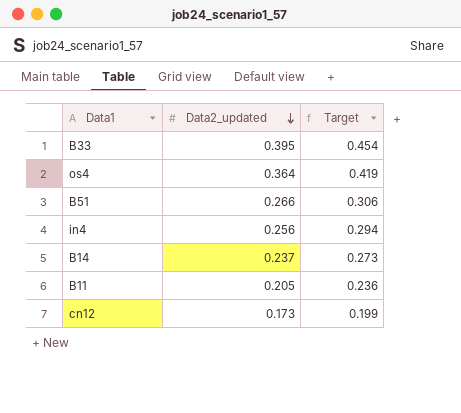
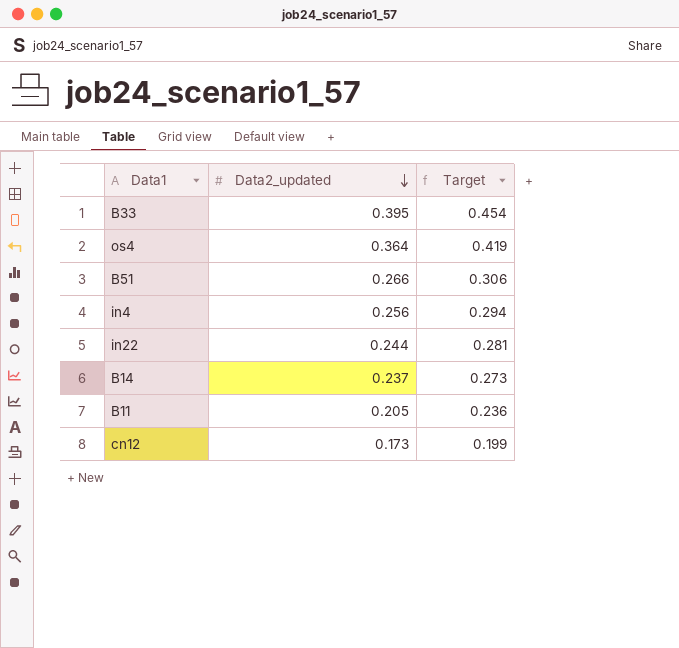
row in22: none -> 0.244 | 0.281

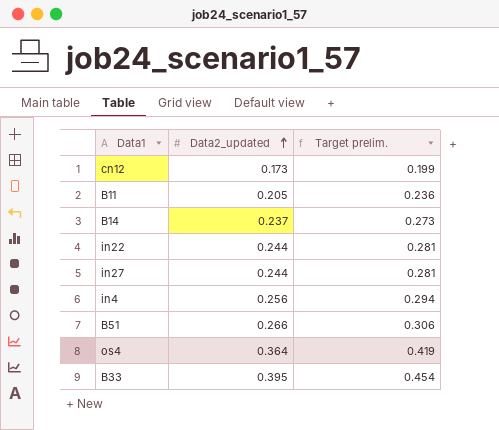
row order: Data2_updated descending -> Data2_updated ascending
column name: Target -> Target prelim.
row in27: none -> 0.244 | 0.281

